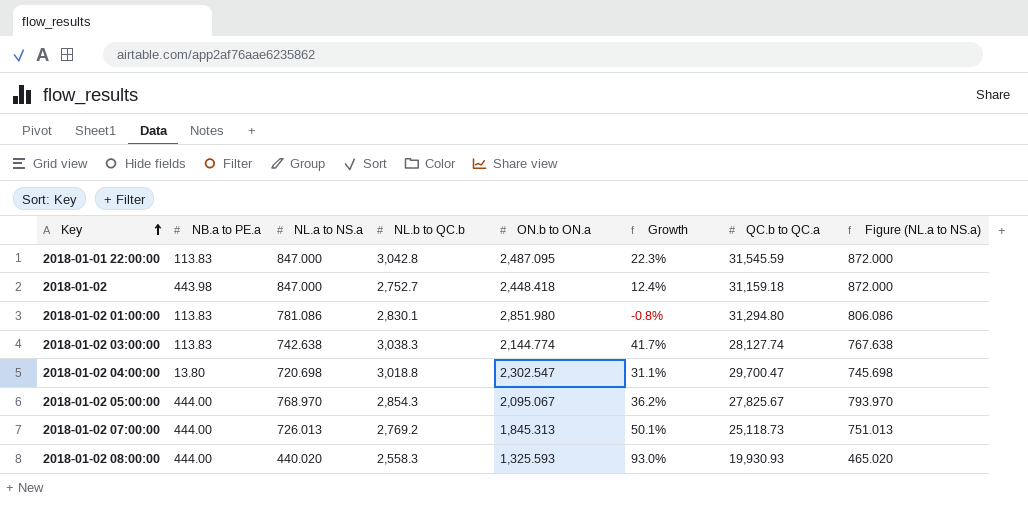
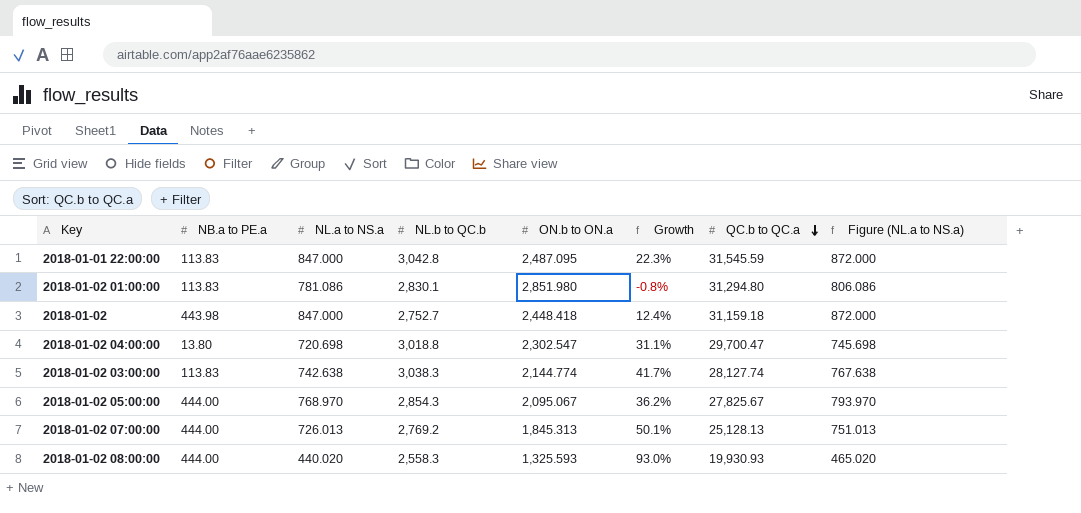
row order: Key ascending -> QC.b to QC.a descending
2018-01-02 07:00:00 | QC.b to QC.a: 25,118.73 -> 25,128.13

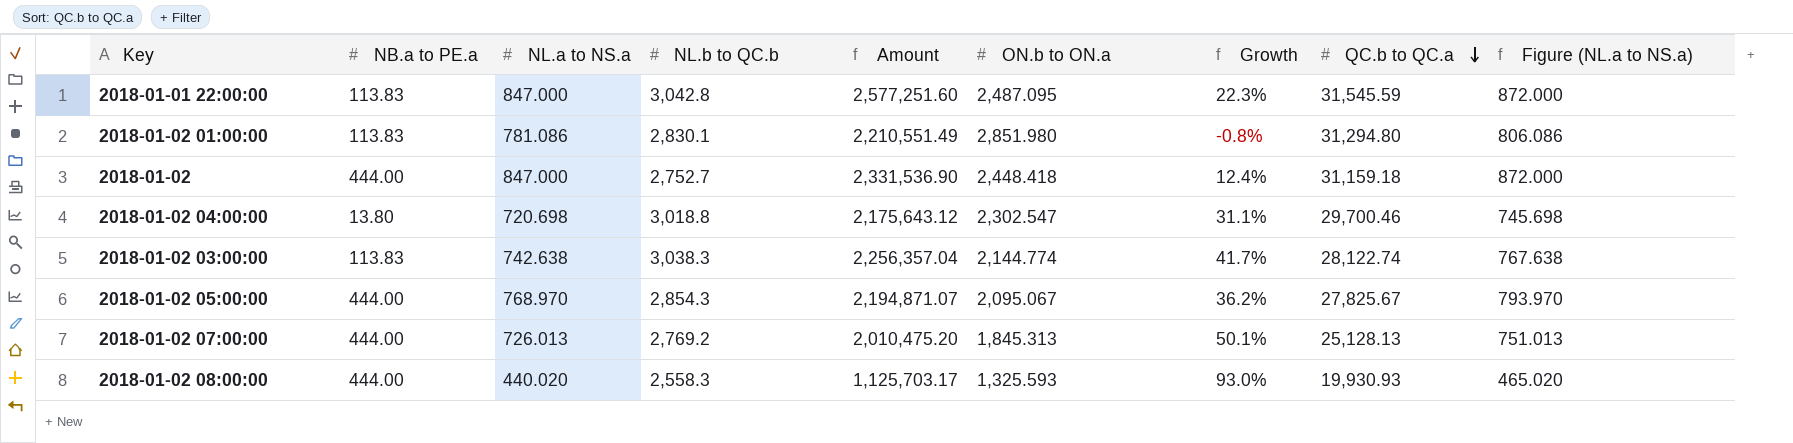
column Amount | formula: none -> [NL.a to NS.a] * [NL.b to QC.b]
2018-01-02 | NB.a to PE.a: 443.98 -> 444.00
2018-01-02 04:00:00 | QC.b to QC.a: 29,700.47 -> 29,700.46
2018-01-02 03:00:00 | QC.b to QC.a: 28,127.74 -> 28,122.74

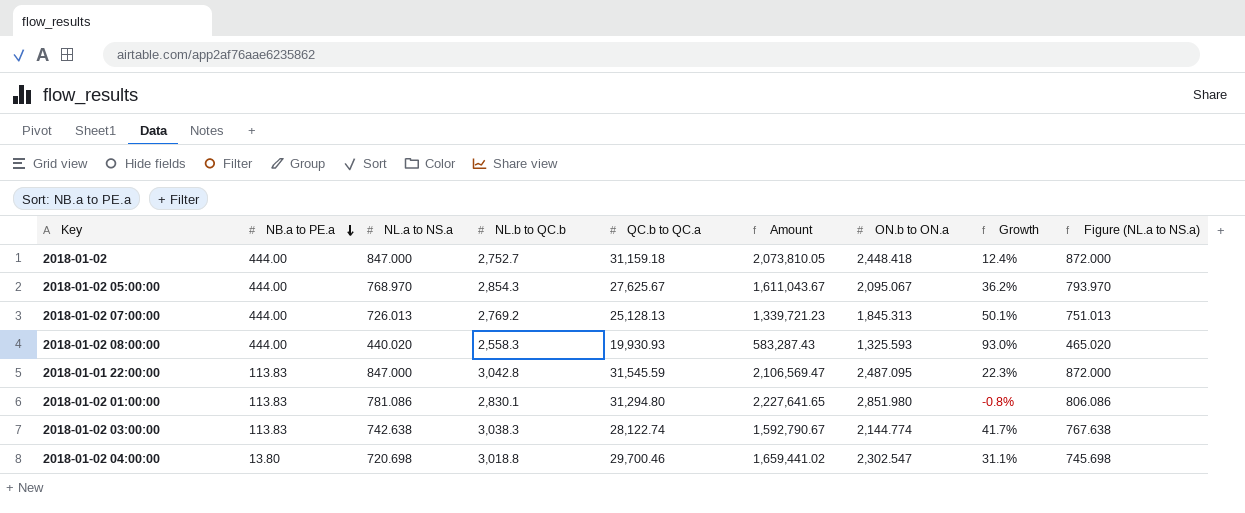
row order: QC.b to QC.a descending -> NB.a to PE.a descending
column QC.b to QC.a | position: 8 -> 5
column Amount | formula: [NL.a to NS.a] * [NL.b to QC.b] -> [NL.a to NS.a] * [ON.b to ON.a]
2018-01-02 05:00:00 | QC.b to QC.a: 27,825.67 -> 27,625.67

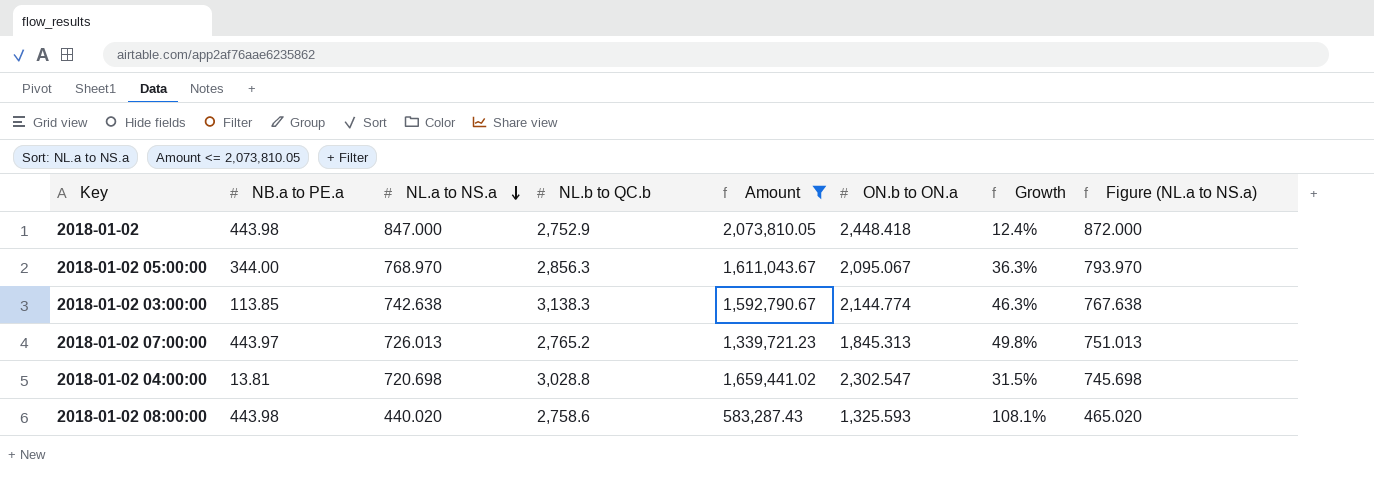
filter: none -> Amount <= 2,073,810.05
row order: NB.a to PE.a descending -> NL.a to NS.a descending
column QC.b to QC.a | position: 5 -> none
2018-01-02 | NB.a to PE.a: 444.00 -> 443.98
2018-01-02 | NL.b to QC.b: 2,752.7 -> 2,752.9
2018-01-02 05:00:00 | NB.a to PE.a: 444.00 -> 344.00
2018-01-02 05:00:00 | NL.b to QC.b: 2,854.3 -> 2,856.3
2018-01-02 05:00:00 | Growth: 36.2% -> 36.3%
2018-01-02 03:00:00 | NB.a to PE.a: 113.83 -> 113.85
2018-01-02 03:00:00 | NL.b to QC.b: 3,038.3 -> 3,138.3
2018-01-02 03:00:00 | Growth: 41.7% -> 46.3%
2018-01-02 07:00:00 | NB.a to PE.a: 444.00 -> 443.97
2018-01-02 07:00:00 | NL.b to QC.b: 2,769.2 -> 2,765.2
2018-01-02 07:00:00 | Growth: 50.1% -> 49.8%
2018-01-02 04:00:00 | NB.a to PE.a: 13.80 -> 13.81
2018-01-02 04:00:00 | NL.b to QC.b: 3,018.8 -> 3,028.8
2018-01-02 04:00:00 | Growth: 31.1% -> 31.5%
2018-01-02 08:00:00 | NB.a to PE.a: 444.00 -> 443.98
2018-01-02 08:00:00 | NL.b to QC.b: 2,558.3 -> 2,758.6
2018-01-02 08:00:00 | Growth: 93.0% -> 108.1%

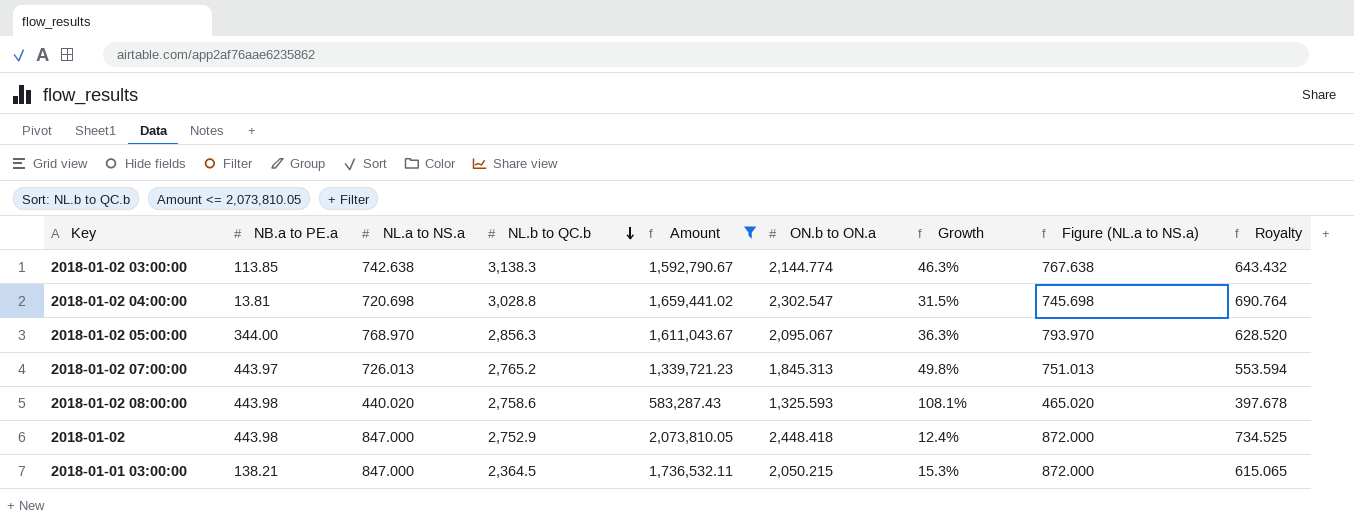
row order: NL.a to NS.a descending -> NL.b to QC.b descending
column Royalty | formula: none -> [ON.b to ON.a] * 0.3
row 2018-01-01 03:00:00: none -> 138.21 | 847.000 | 2,364.5 | 1,736,532.11 | 2,050.215 | 15.3% | 872.000 | 615.065

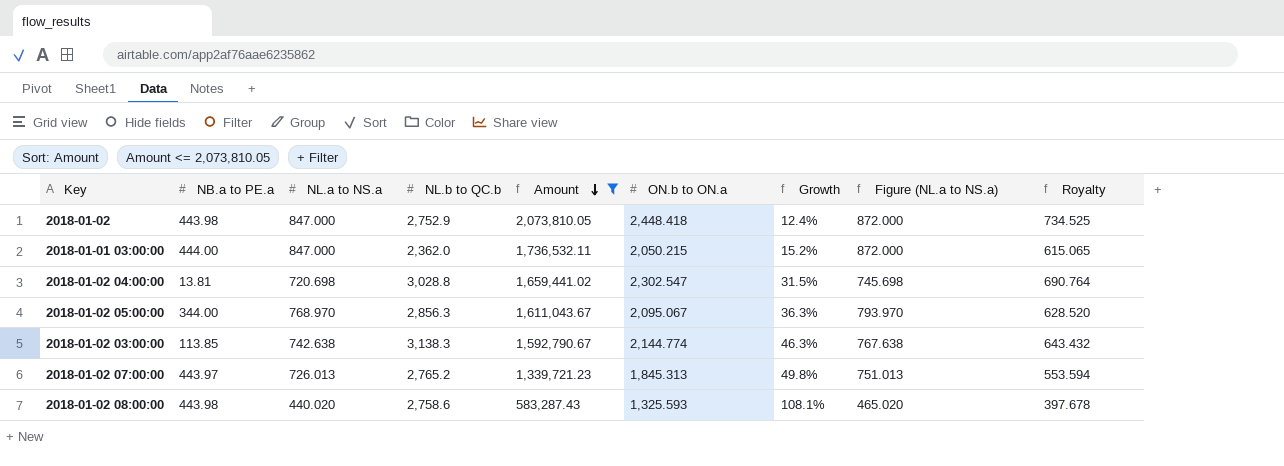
row order: NL.b to QC.b descending -> Amount descending
2018-01-01 03:00:00 | NB.a to PE.a: 138.21 -> 444.00
2018-01-01 03:00:00 | NL.b to QC.b: 2,364.5 -> 2,362.0
2018-01-01 03:00:00 | Growth: 15.3% -> 15.2%

